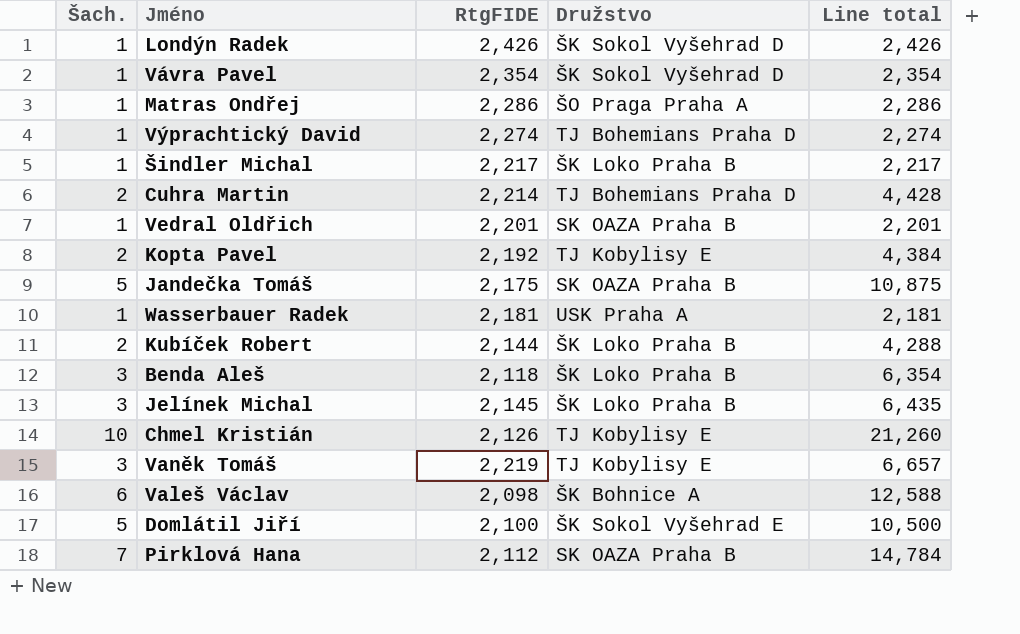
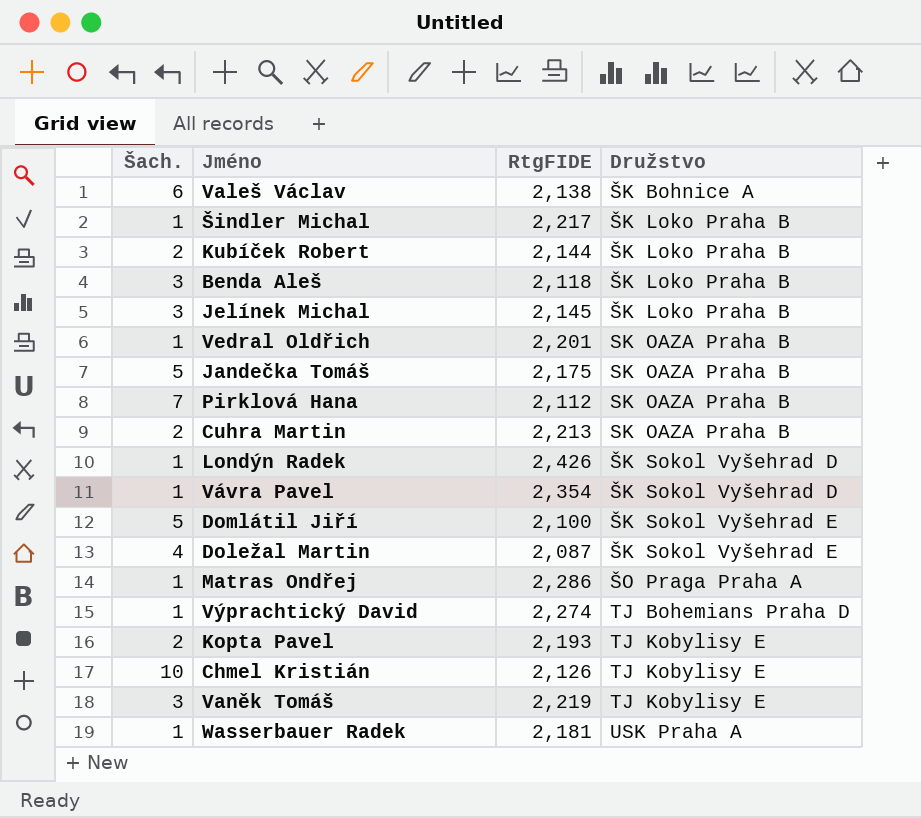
row order: none -> Družstvo ascending
column Line total | formula: [Šach.] * [RtgFIDE] -> none
Valeš Václav | RtgFIDE: 2,098 -> 2,138
Cuhra Martin | RtgFIDE: 2,214 -> 2,213
Cuhra Martin | Družstvo: TJ Bohemians Praha D -> SK OAZA Praha B
row Doležal Martin: none -> 4 | 2,087 | ŠK Sokol Vyšehrad E
Kopta Pavel | RtgFIDE: 2,192 -> 2,193

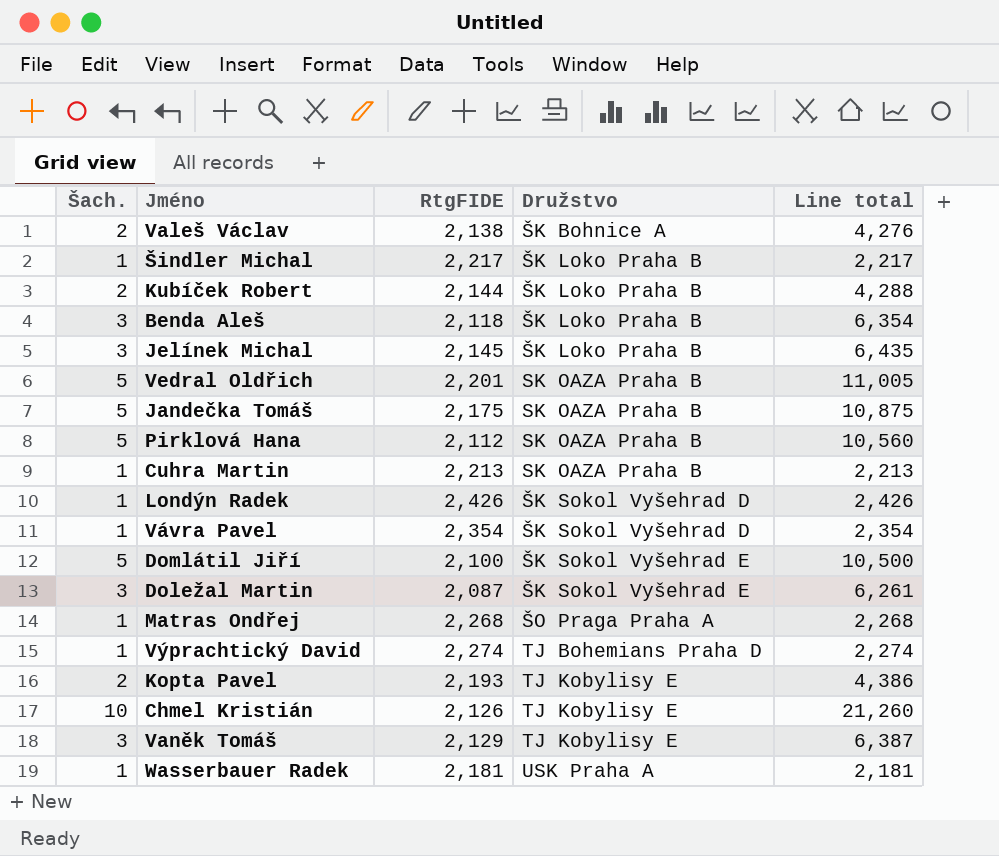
column Line total | formula: none -> [Šach.] * [RtgFIDE]
Valeš Václav | Šach.: 6 -> 2
Vedral Oldřich | Šach.: 1 -> 5
Pirklová Hana | Šach.: 7 -> 5
Cuhra Martin | Šach.: 2 -> 1
Doležal Martin | Šach.: 4 -> 3
Matras Ondřej | RtgFIDE: 2,286 -> 2,268
Vaněk Tomáš | RtgFIDE: 2,219 -> 2,129

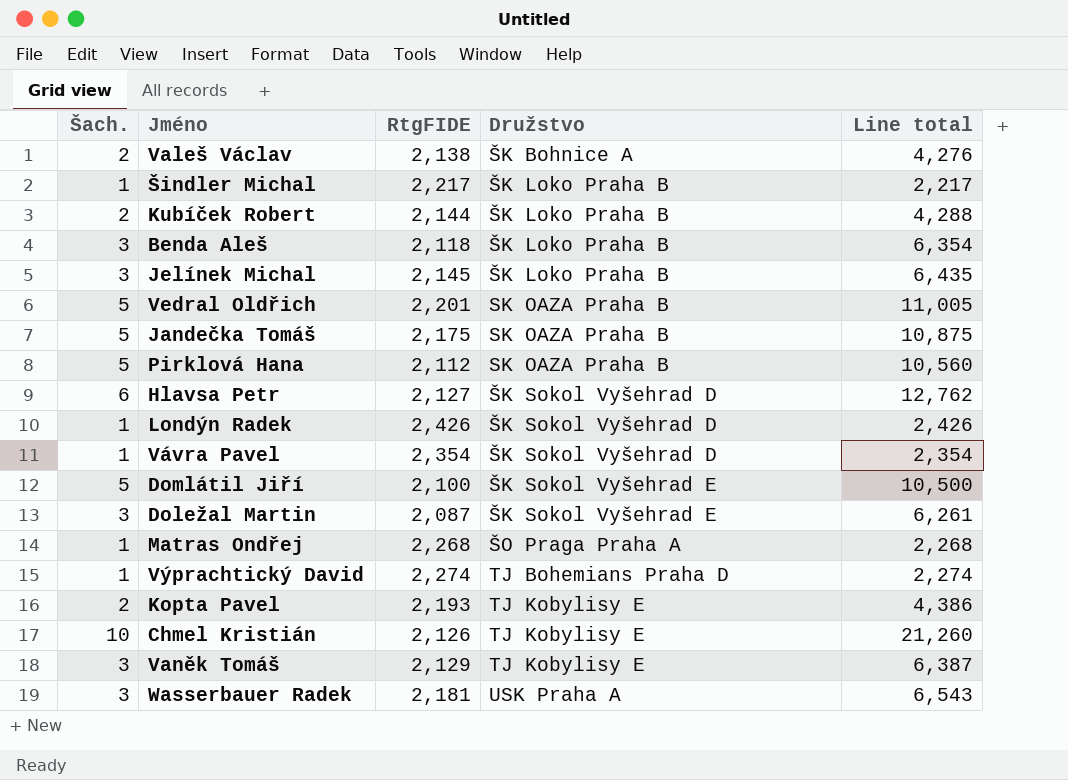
row Cuhra Martin: 1 | 2,213 | SK OAZA Praha B | 2,213 -> none
row Hlavsa Petr: none -> 6 | 2,127 | ŠK Sokol Vyšehrad D | 12,762
Wasserbauer Radek | Šach.: 1 -> 3
Wasserbauer Radek | Line total: 2,181 -> 6,543

